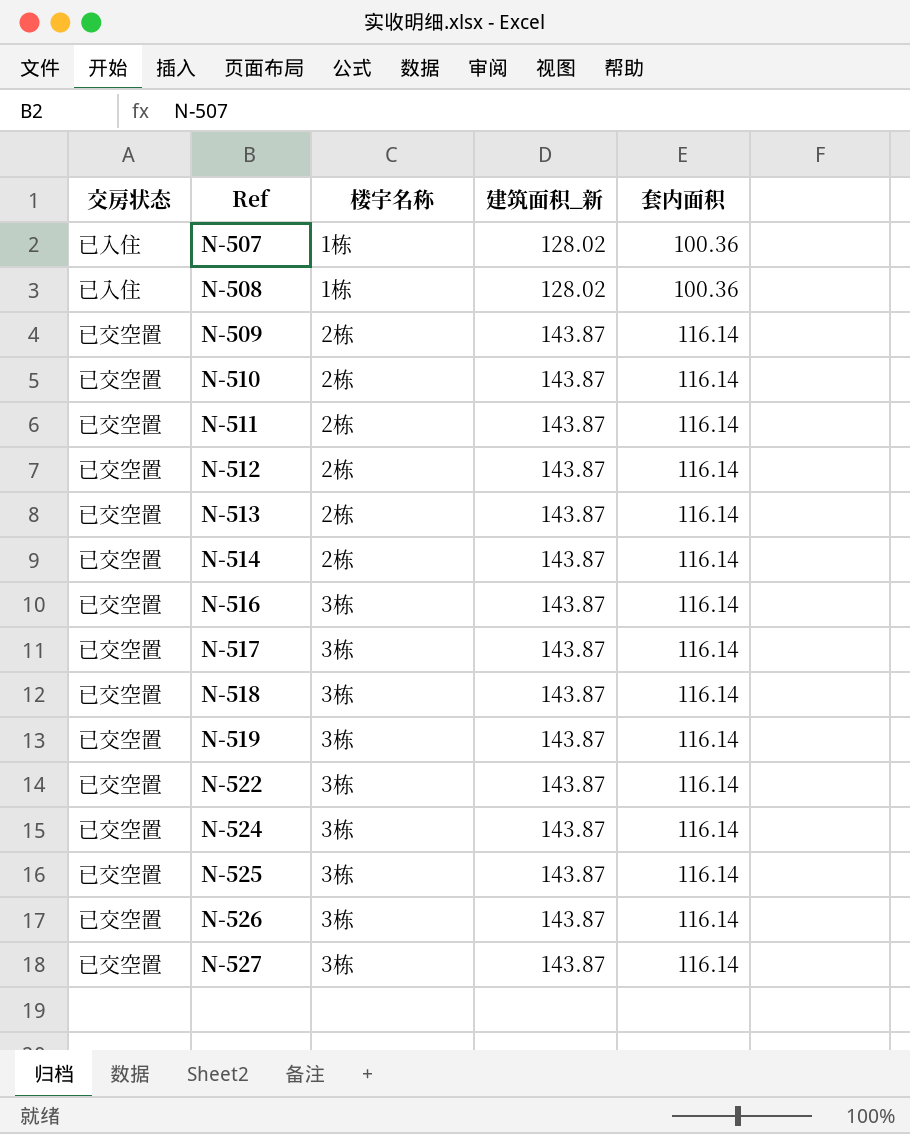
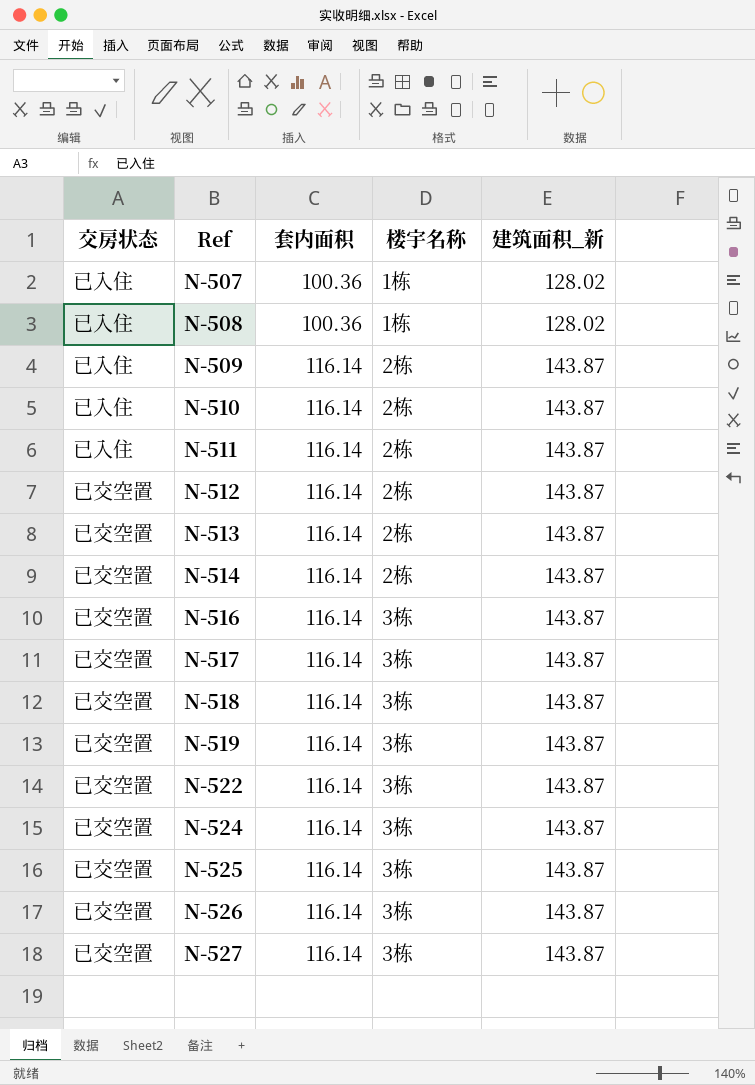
column 套内面积 | position: 5 -> 3
N-509 | 交房状态: 已交空置 -> 已入住
N-510 | 交房状态: 已交空置 -> 已入住
N-511 | 交房状态: 已交空置 -> 已入住

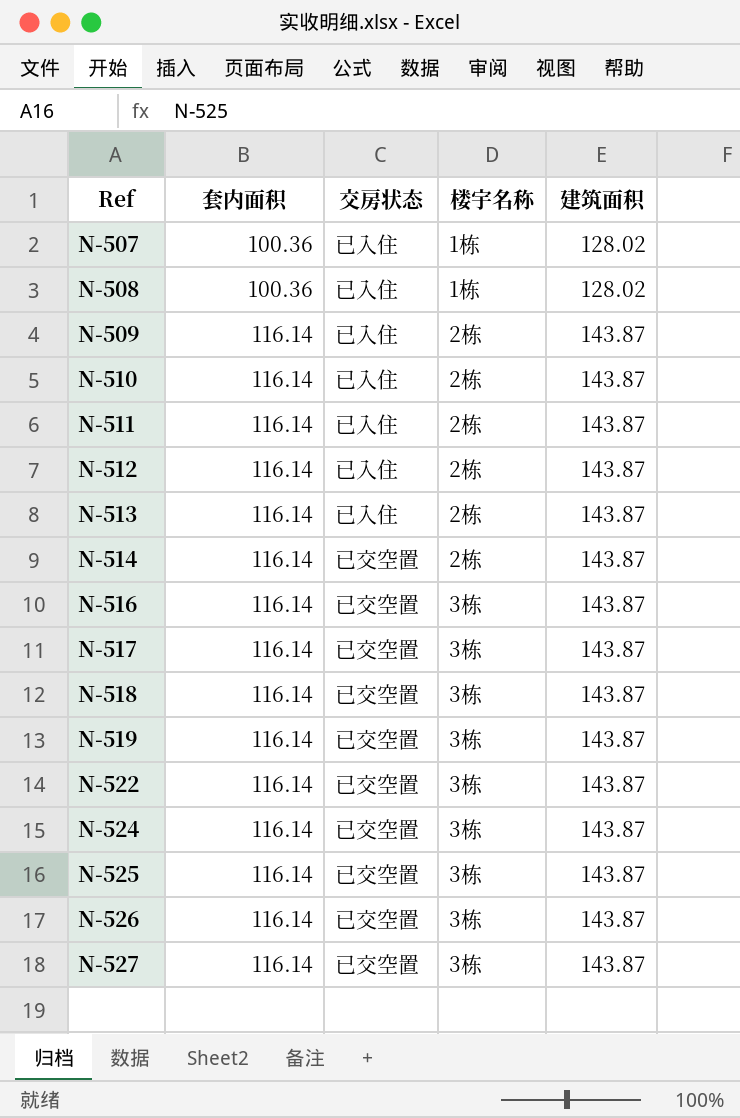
column 交房状态 | position: 1 -> 3
column name: 建筑面积_新 -> 建筑面积
N-512 | 交房状态: 已交空置 -> 已入住
N-513 | 交房状态: 已交空置 -> 已入住

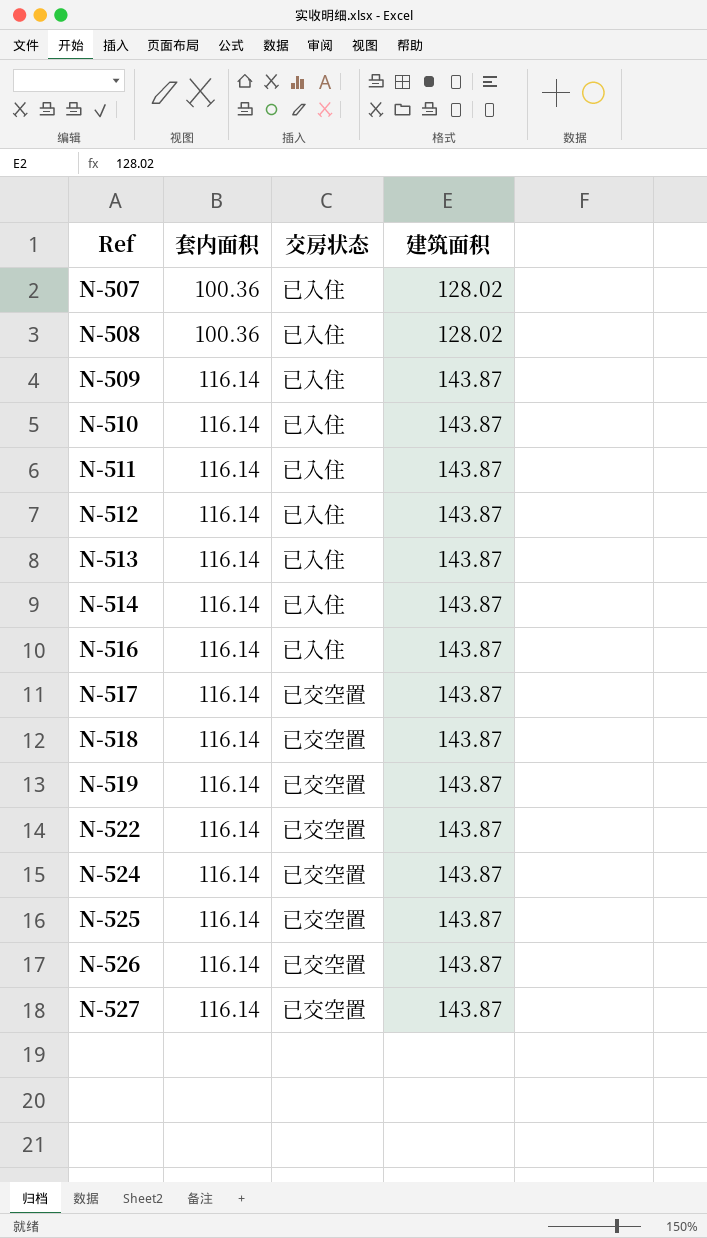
column 楼宇名称 | position: 4 -> none
N-514 | 交房状态: 已交空置 -> 已入住
N-516 | 交房状态: 已交空置 -> 已入住

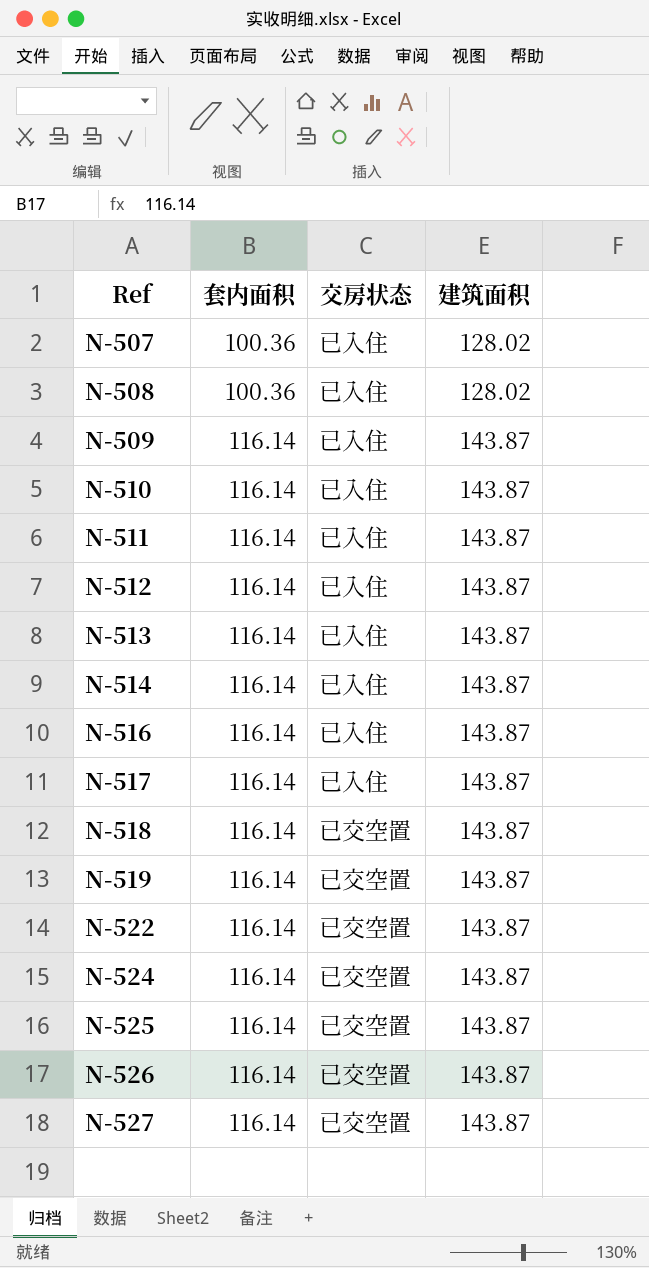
N-517 | 交房状态: 已交空置 -> 已入住

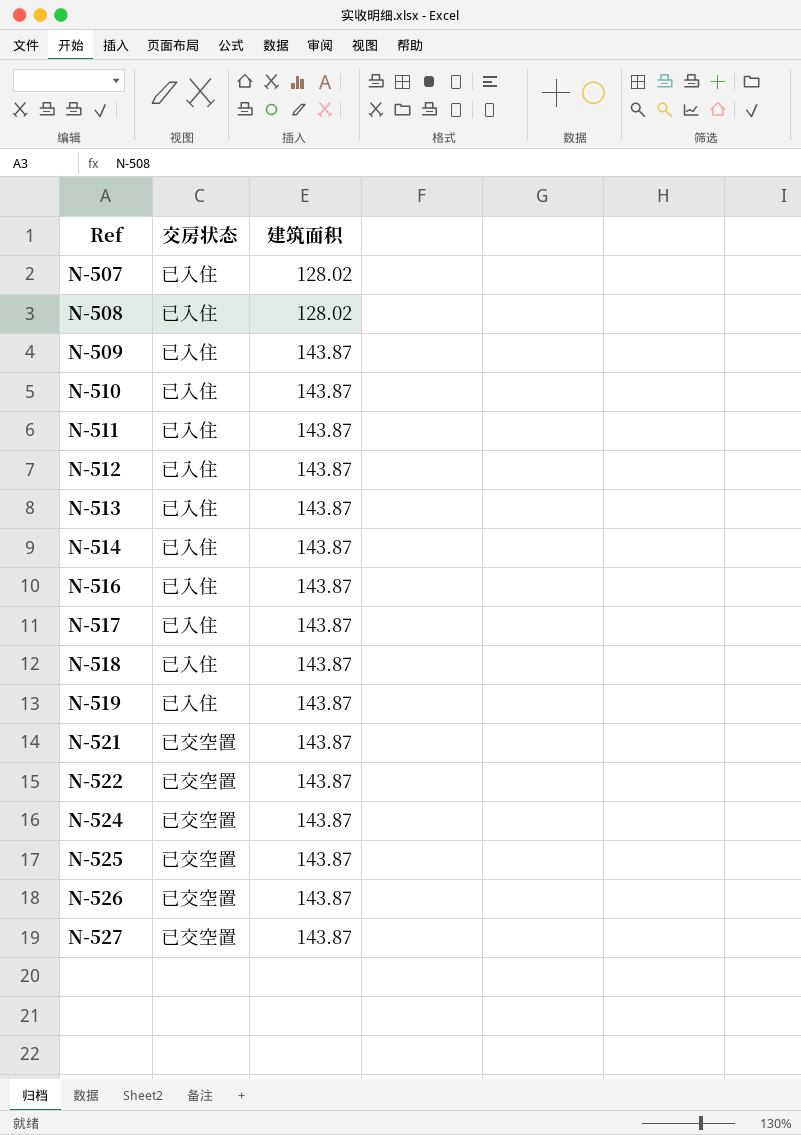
column 套内面积 | position: 2 -> none
N-518 | 交房状态: 已交空置 -> 已入住
N-519 | 交房状态: 已交空置 -> 已入住
row N-521: none -> 已交空置 | 143.87

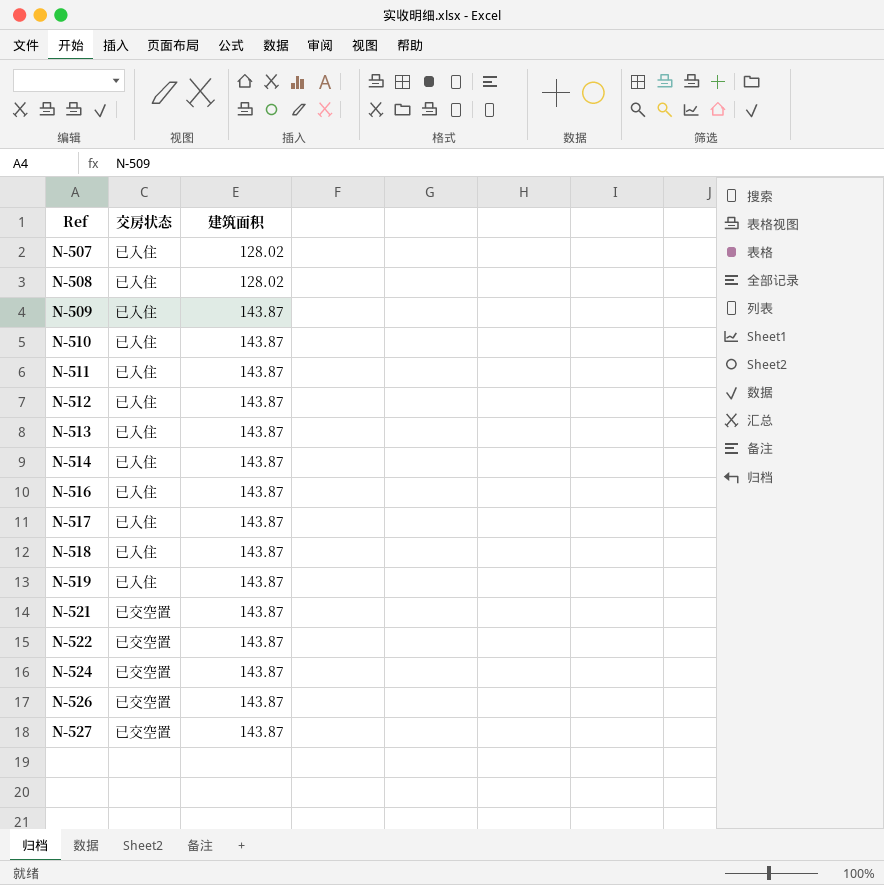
row N-525: 已交空置 | 143.87 -> none

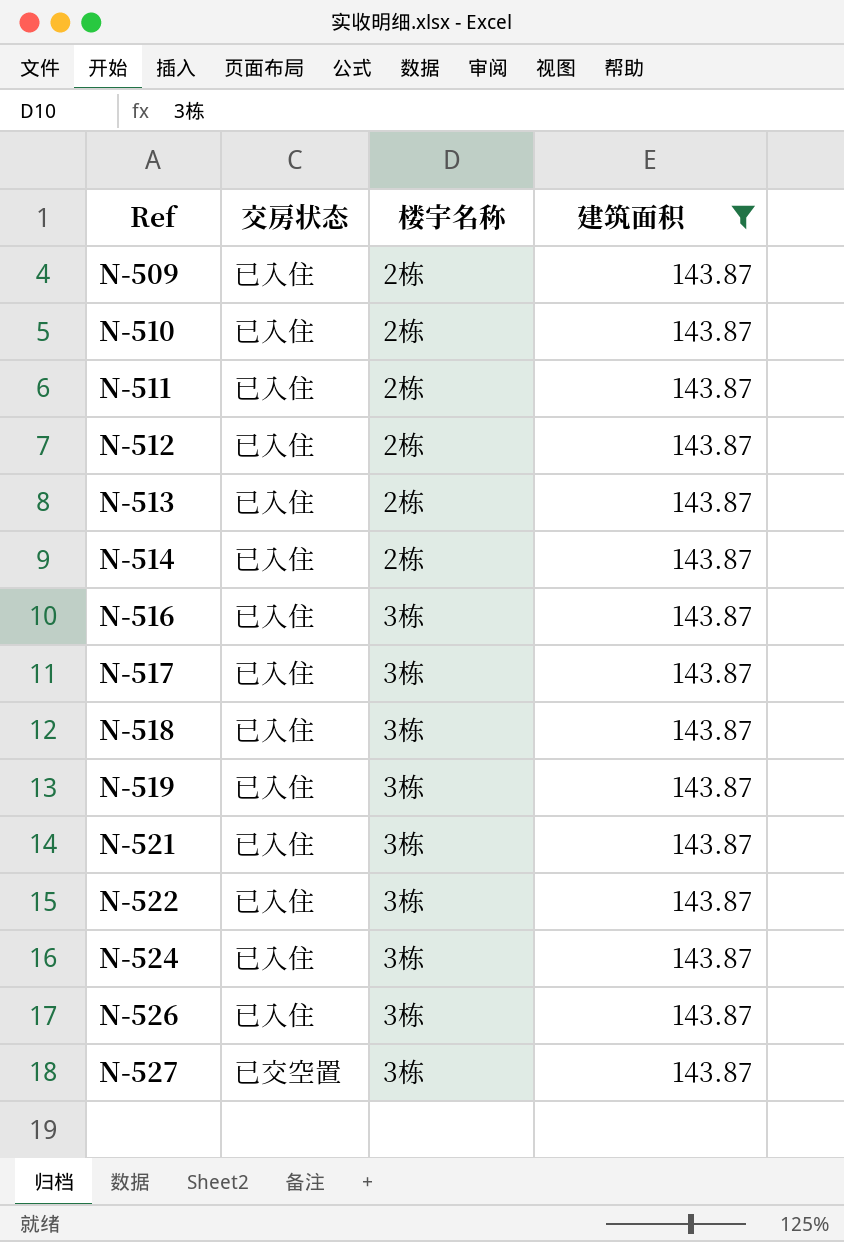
filter: none -> 建筑面积 = 143.87
column 楼宇名称 | position: none -> 3
N-521 | 交房状态: 已交空置 -> 已入住
N-522 | 交房状态: 已交空置 -> 已入住
N-524 | 交房状态: 已交空置 -> 已入住
N-526 | 交房状态: 已交空置 -> 已入住

